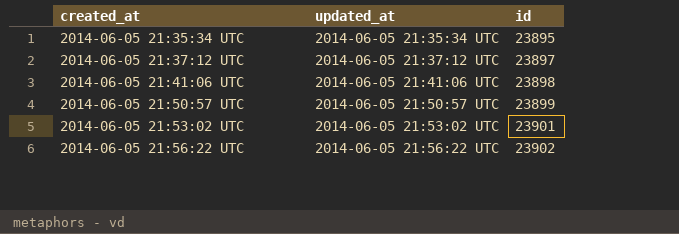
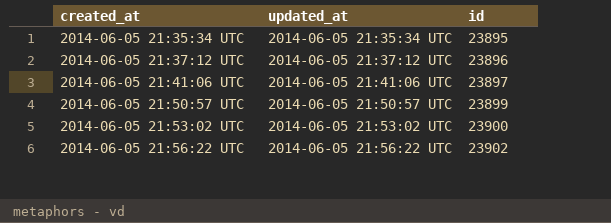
2014-06-05 21:37:12 UTC | id: 23897 -> 23896
2014-06-05 21:41:06 UTC | id: 23898 -> 23897
2014-06-05 21:53:02 UTC | id: 23901 -> 23900

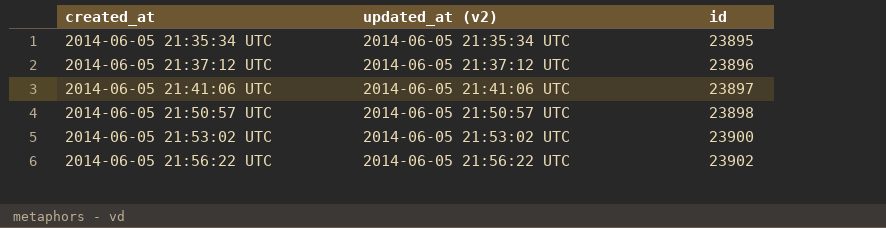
column name: updated_at -> updated_at (v2)
2014-06-05 21:50:57 UTC | id: 23899 -> 23898

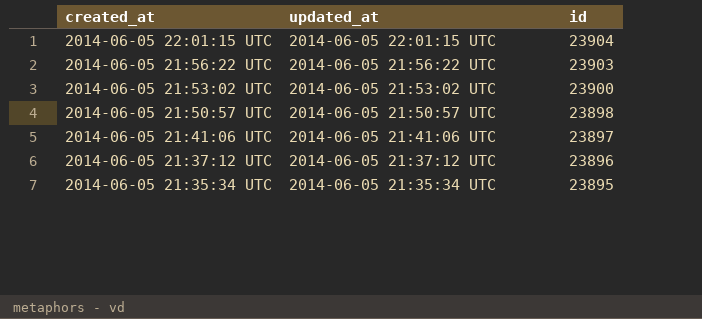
row order: created_at ascending -> created_at descending
column name: updated_at (v2) -> updated_at
row 2014-06-05 22:01:15 UTC: none -> 2014-06-05 22:01:15 UTC | 23904
2014-06-05 21:56:22 UTC | id: 23902 -> 23903

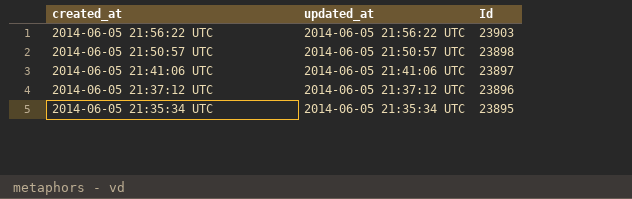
column name: id -> Id
row 2014-06-05 22:01:15 UTC: 2014-06-05 22:01:15 UTC | 23904 -> none
row 2014-06-05 21:53:02 UTC: 2014-06-05 21:53:02 UTC | 23900 -> none

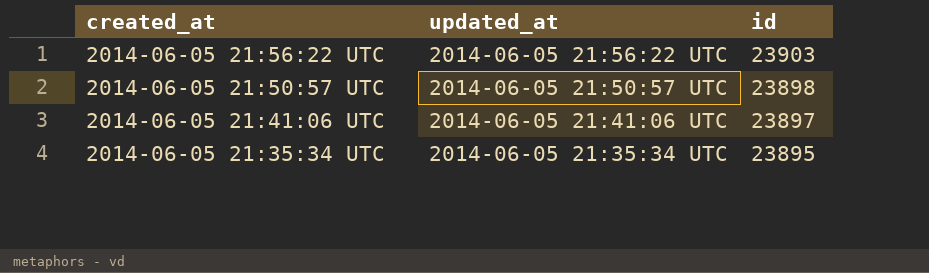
column name: Id -> id
row 2014-06-05 21:37:12 UTC: 2014-06-05 21:37:12 UTC | 23896 -> none

